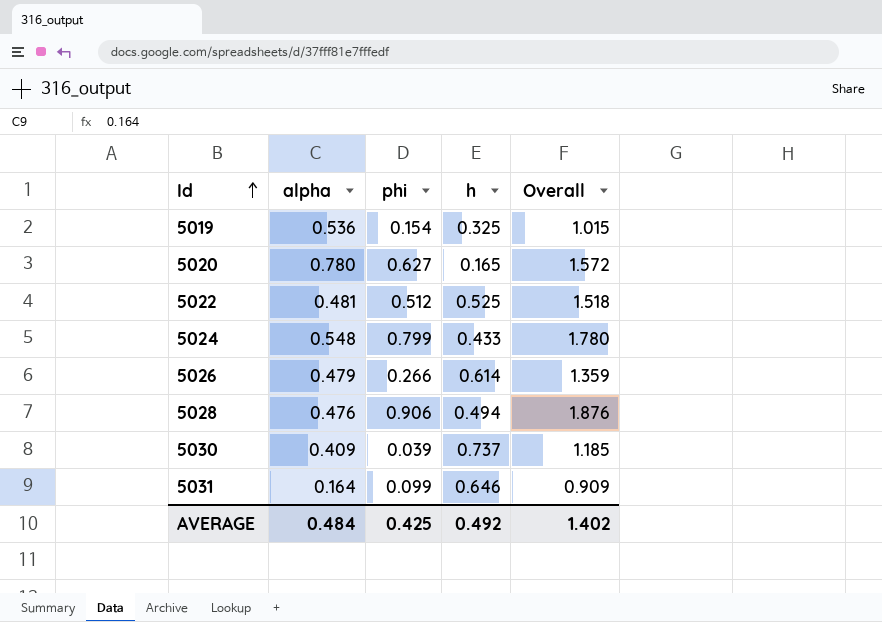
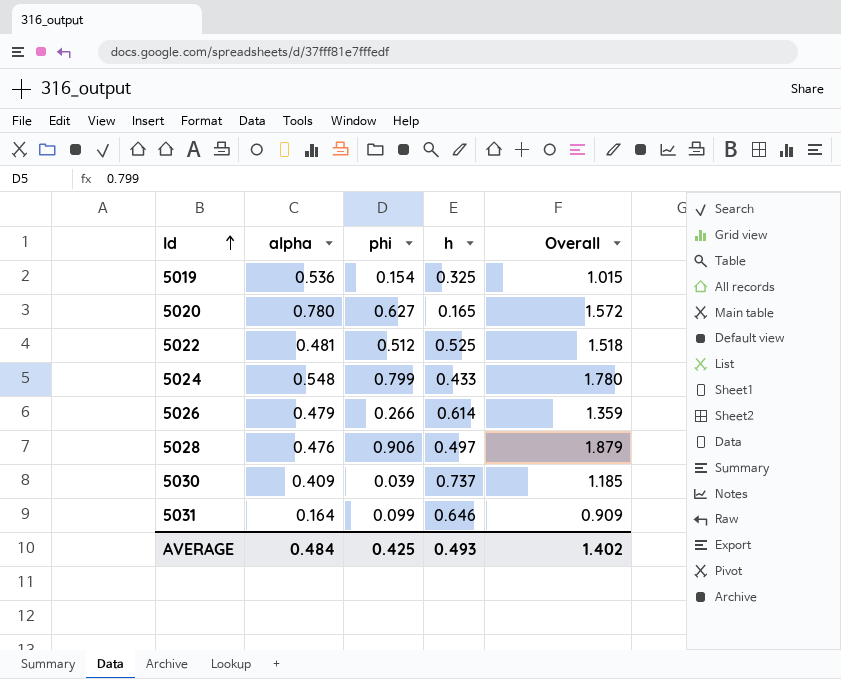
5028 | h: 0.494 -> 0.497
5028 | Overall: 1.876 -> 1.879
AVERAGE | h: 0.492 -> 0.493

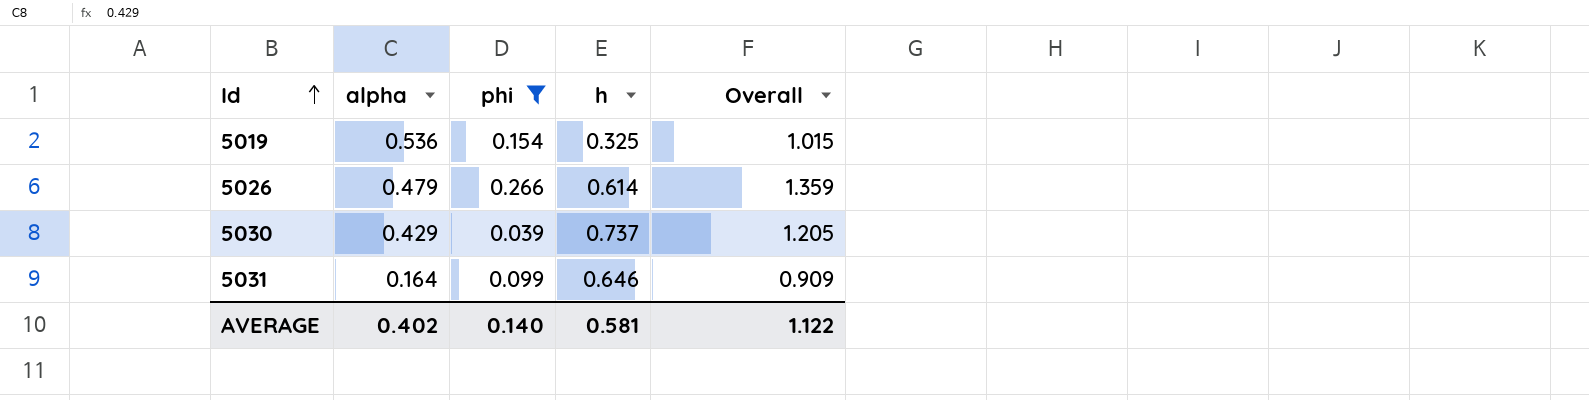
filter: none -> phi <= 0.266
5030 | alpha: 0.409 -> 0.429
5030 | Overall: 1.185 -> 1.205
AVERAGE | alpha: 0.484 -> 0.402
AVERAGE | phi: 0.425 -> 0.140
AVERAGE | h: 0.493 -> 0.581
AVERAGE | Overall: 1.402 -> 1.122

